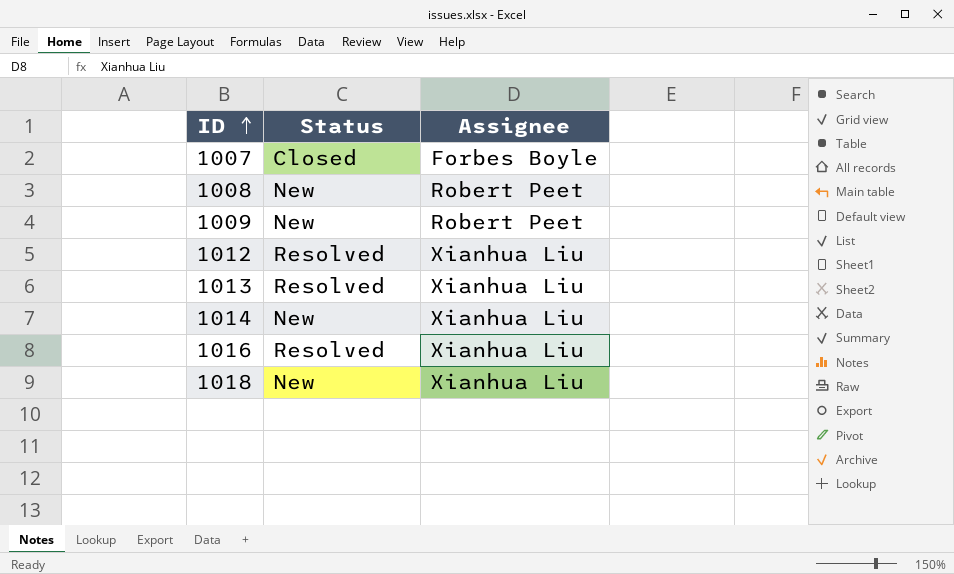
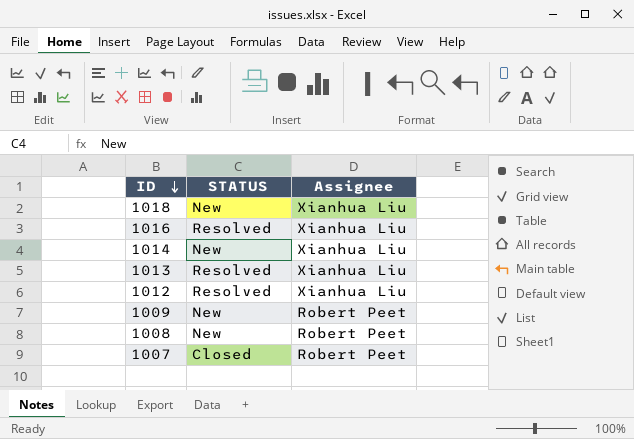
row order: ID ascending -> ID descending
column name: Status -> STATUS
1007 | Assignee: Forbes Boyle -> Robert Peet

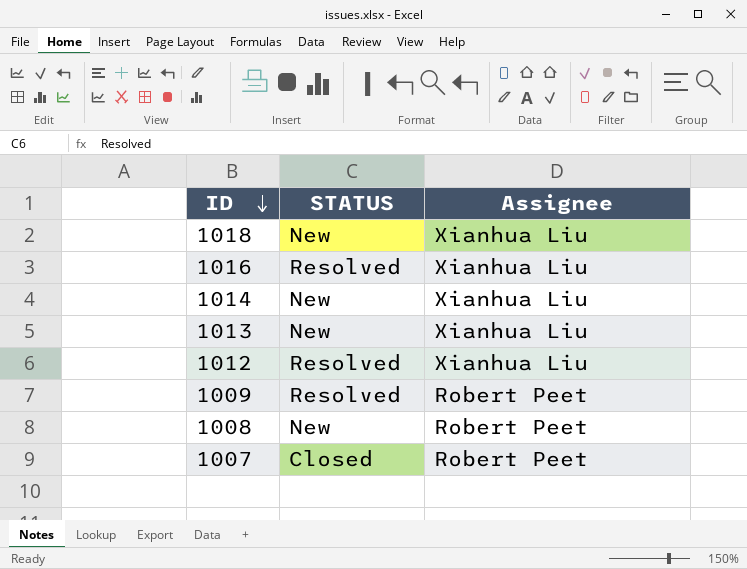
1013 | STATUS: Resolved -> New
1009 | STATUS: New -> Resolved

